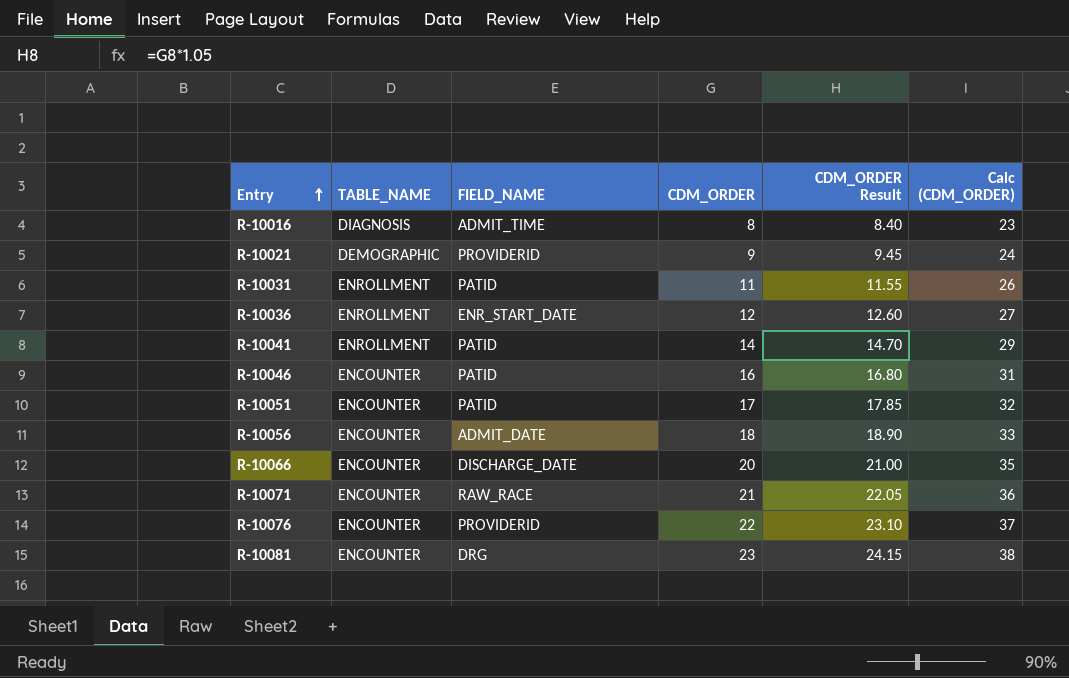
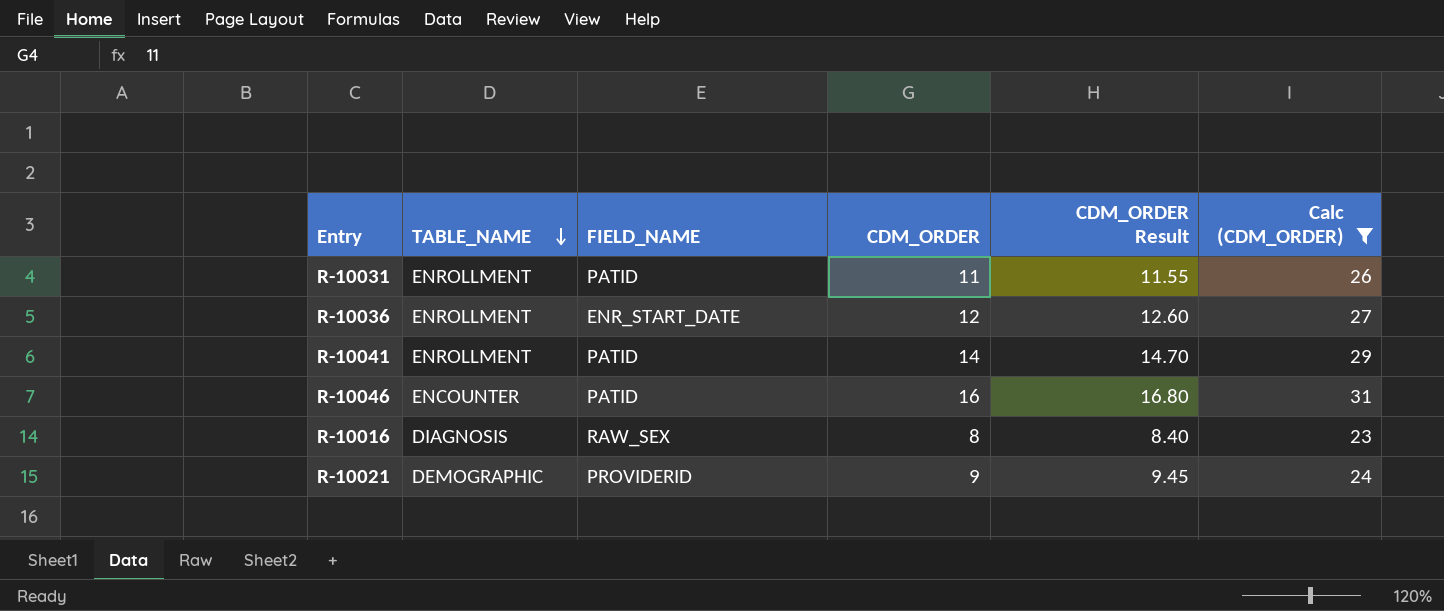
filter: none -> Calc (CDM_ORDER) <= 31
row order: Entry ascending -> TABLE_NAME descending
R-10016 | FIELD_NAME: ADMIT_TIME -> RAW_SEX

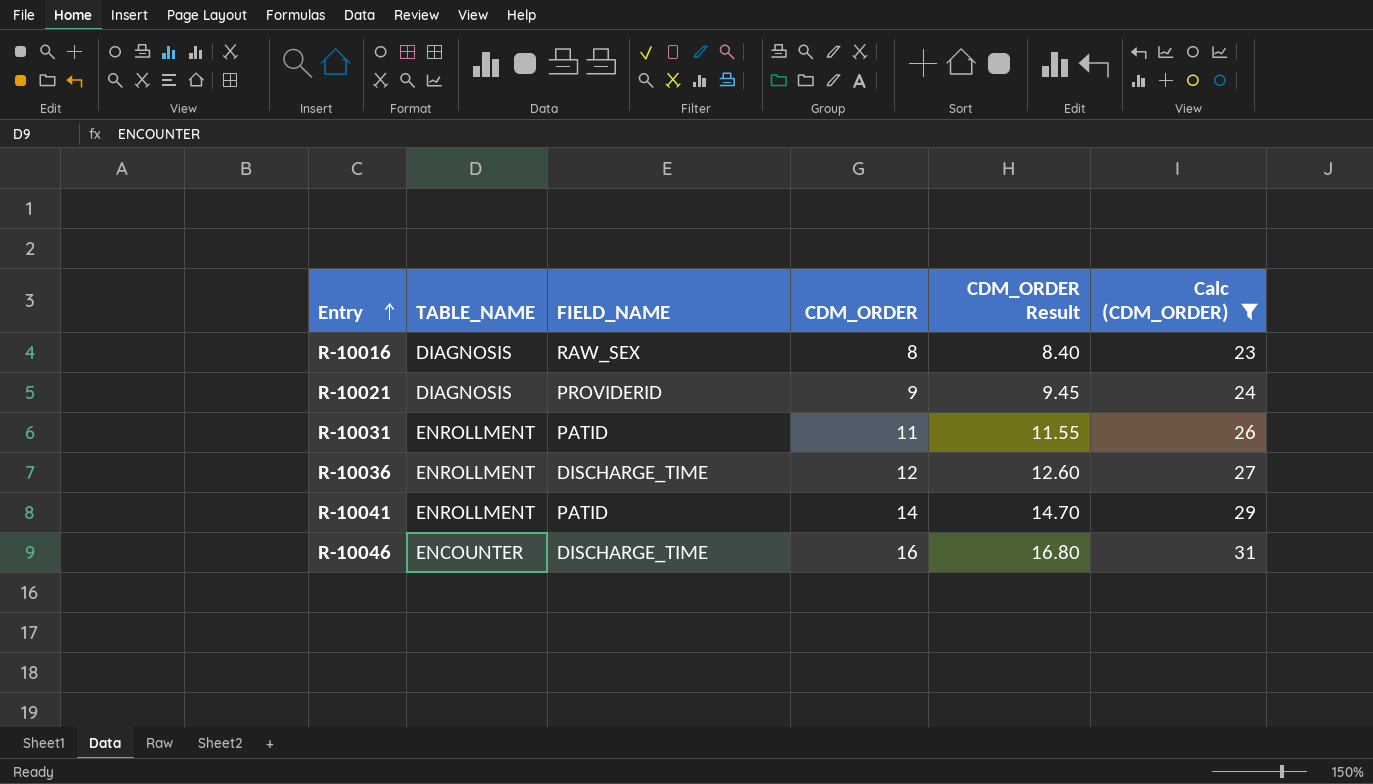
row order: TABLE_NAME descending -> Entry ascending
R-10021 | TABLE_NAME: DEMOGRAPHIC -> DIAGNOSIS
R-10036 | FIELD_NAME: ENR_START_DATE -> DISCHARGE_TIME
R-10046 | FIELD_NAME: PATID -> DISCHARGE_TIME

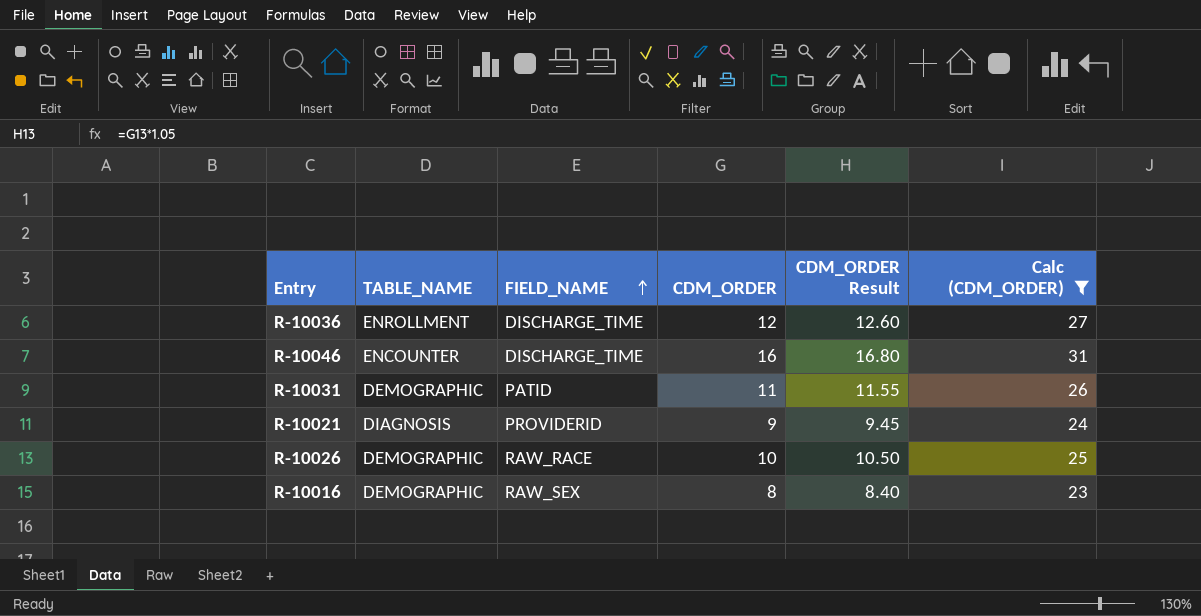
row order: Entry ascending -> FIELD_NAME ascending
row R-10041: ENROLLMENT | PATID | 14 | 14.70 | 29 -> none
R-10031 | TABLE_NAME: ENROLLMENT -> DEMOGRAPHIC
row R-10026: none -> DEMOGRAPHIC | RAW_RACE | 10 | 10.50 | 25
R-10016 | TABLE_NAME: DIAGNOSIS -> DEMOGRAPHIC

